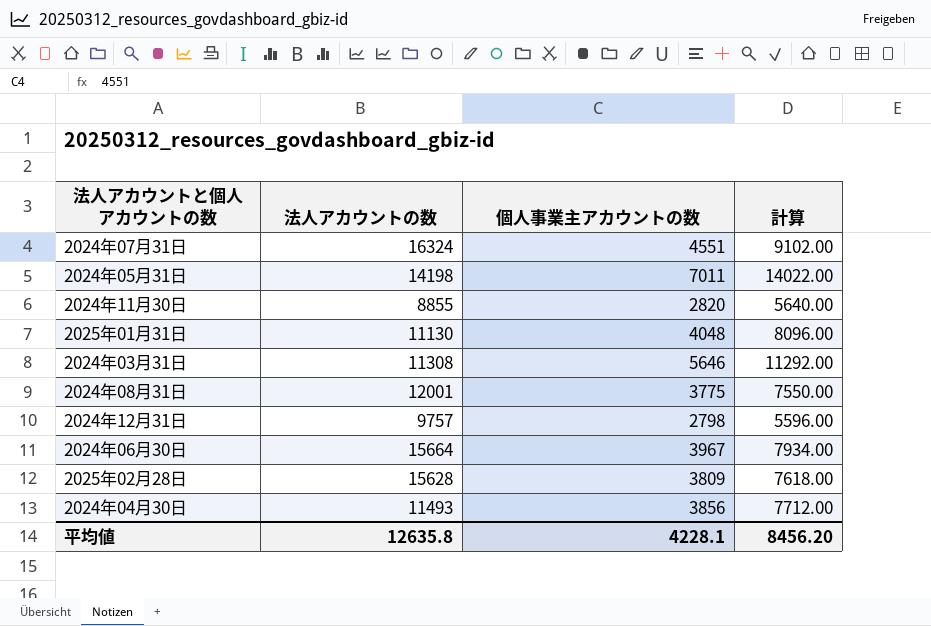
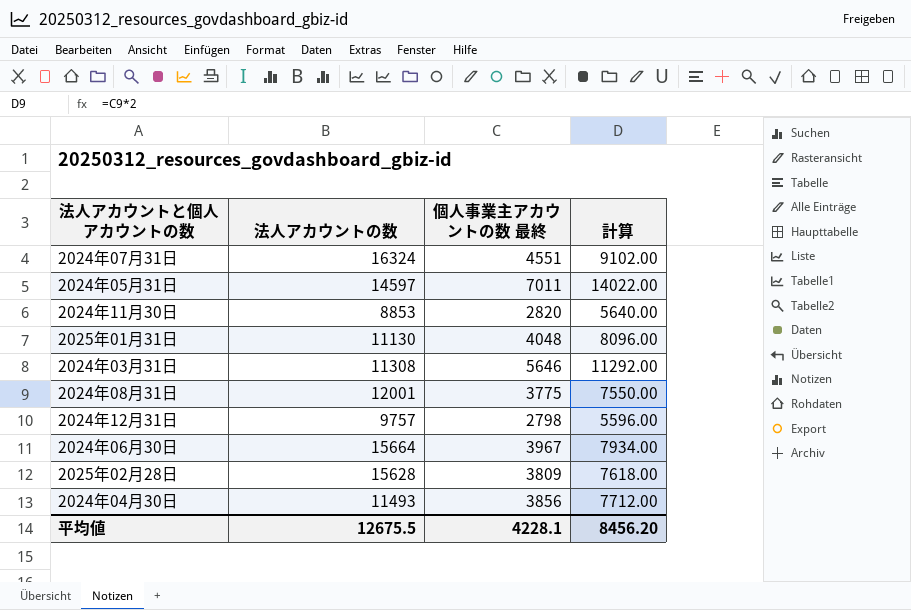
column name: 個人事業主アカウントの数 -> 個人事業主アカウントの数 最終
2024年05月31日 | 法人アカウントの数: 14198 -> 14597
2024年11月30日 | 法人アカウントの数: 8855 -> 8853
平均値 | 法人アカウントの数: 12635.8 -> 12675.5

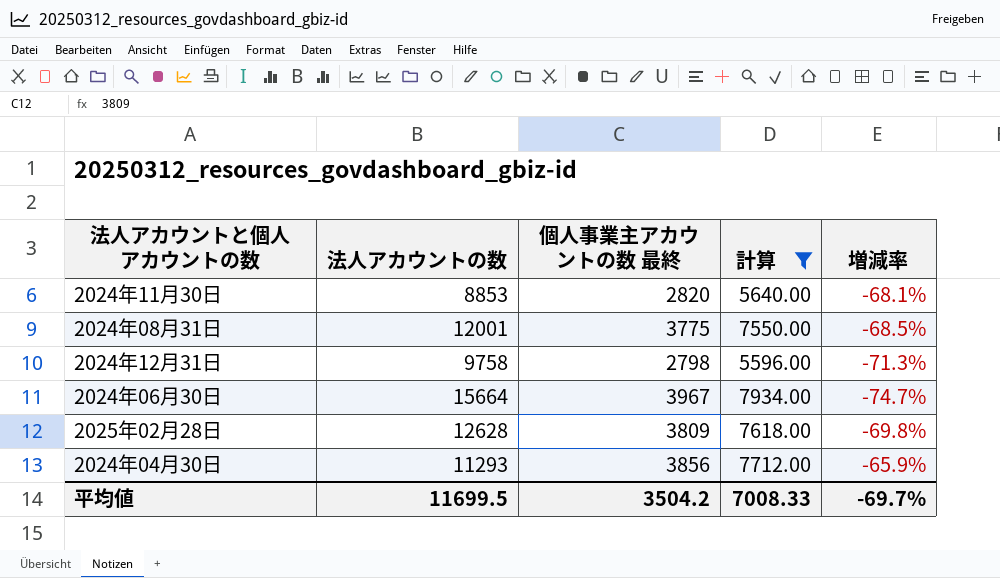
filter: none -> 計算 <= 7934.00
column 増減率 | formula: none -> ([個人事業主アカウントの数 最終] - [法人アカウントの数]) / [法人アカウントの数]
2024年12月31日 | 法人アカウントの数: 9757 -> 9758
2025年02月28日 | 法人アカウントの数: 15628 -> 12628
2024年04月30日 | 法人アカウントの数: 11493 -> 11293
平均値 | 法人アカウントの数: 12675.5 -> 11699.5
平均値 | 個人事業主アカウントの数 最終: 4228.1 -> 3504.2
平均値 | 計算: 8456.20 -> 7008.33

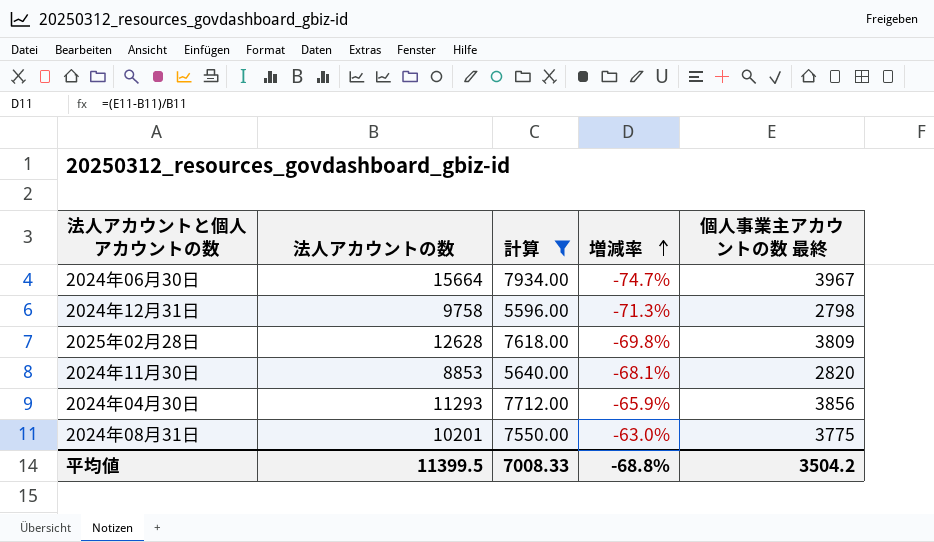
row order: none -> 増減率 ascending
column 個人事業主アカウントの数 最終 | position: 3 -> 5
2024年08月31日 | 法人アカウントの数: 12001 -> 10201
2024年08月31日 | 増減率: -68.5% -> -63.0%
平均値 | 法人アカウントの数: 11699.5 -> 11399.5
平均値 | 増減率: -69.7% -> -68.8%

